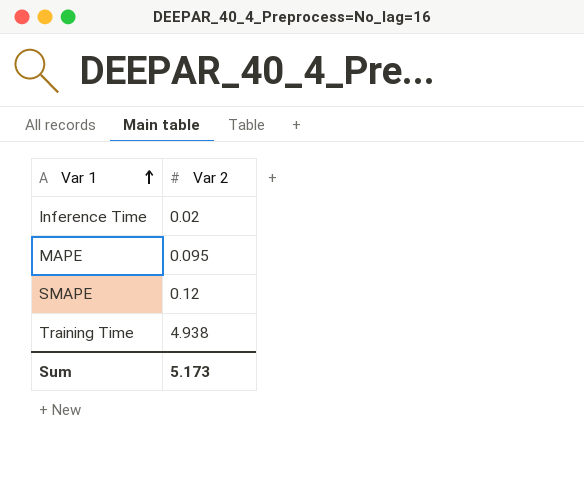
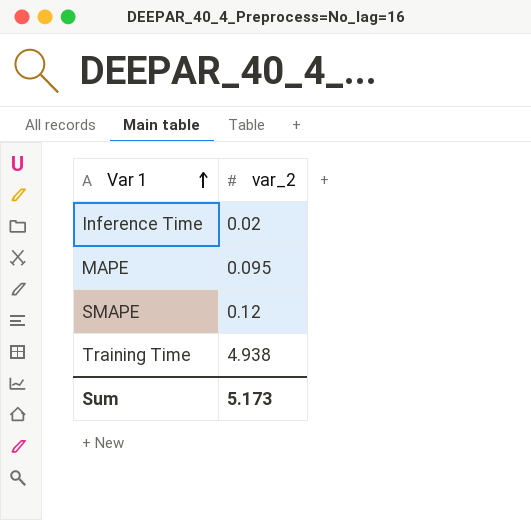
column name: Var 2 -> var_2

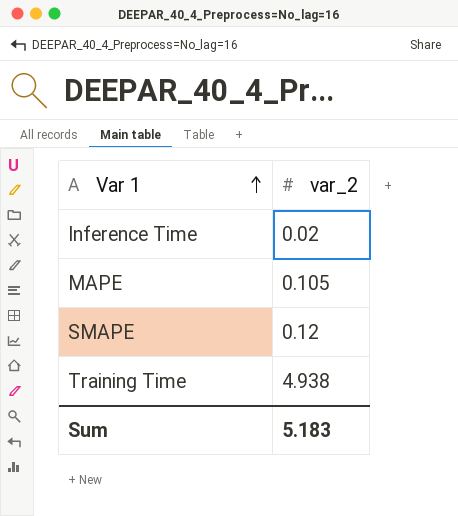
MAPE | var_2: 0.095 -> 0.105
Sum | var_2: 5.173 -> 5.183

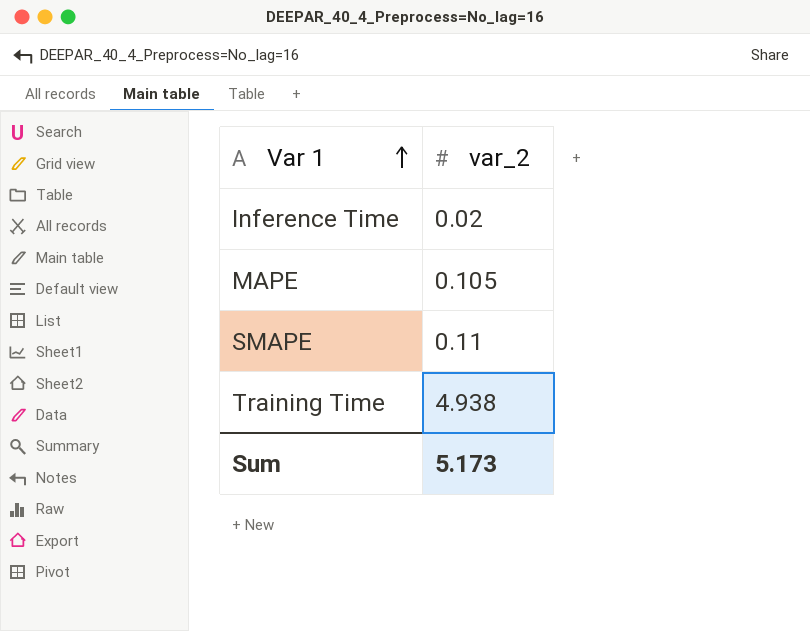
SMAPE | var_2: 0.12 -> 0.11
Sum | var_2: 5.183 -> 5.173

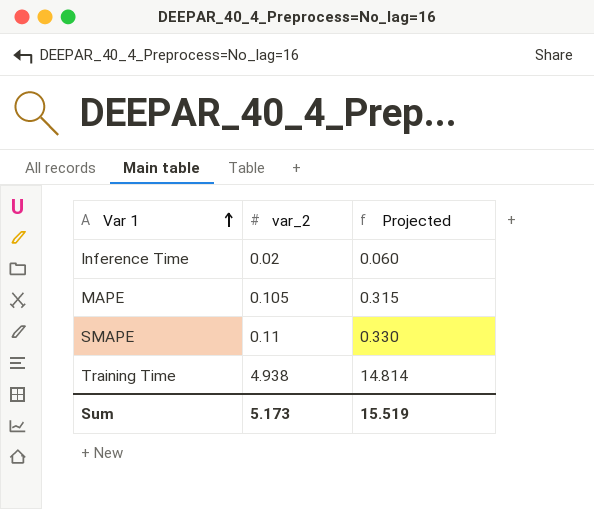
column Projected | formula: none -> [var_2] * 3

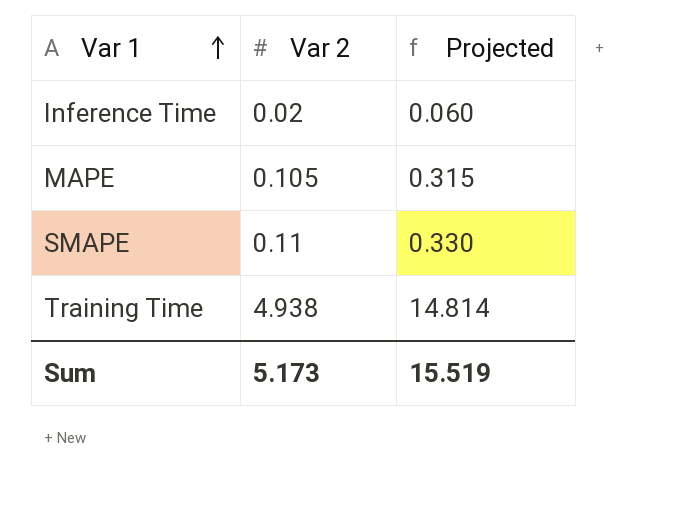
column name: var_2 -> Var 2

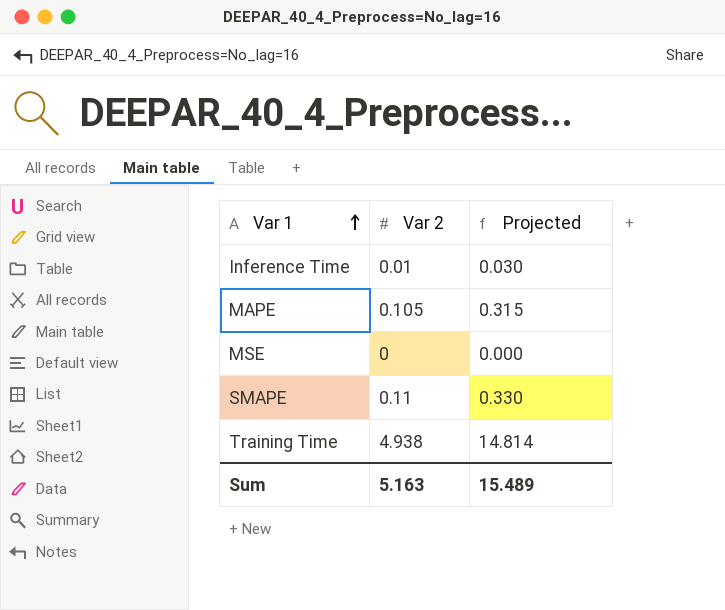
Inference Time | Var 2: 0.02 -> 0.01
Inference Time | Projected: 0.060 -> 0.030
row MSE: none -> 0 | 0.000
Sum | Var 2: 5.173 -> 5.163
Sum | Projected: 15.519 -> 15.489

